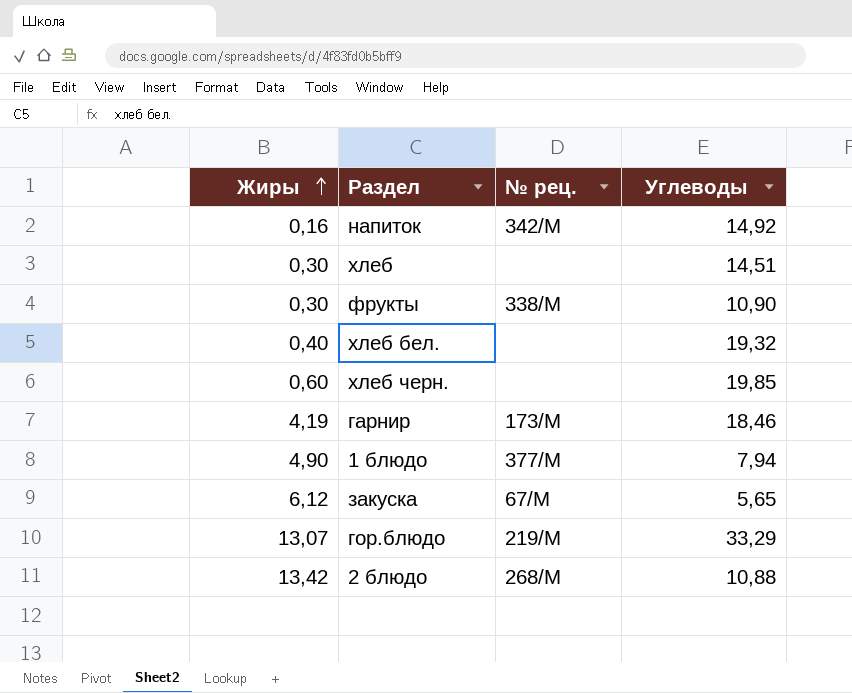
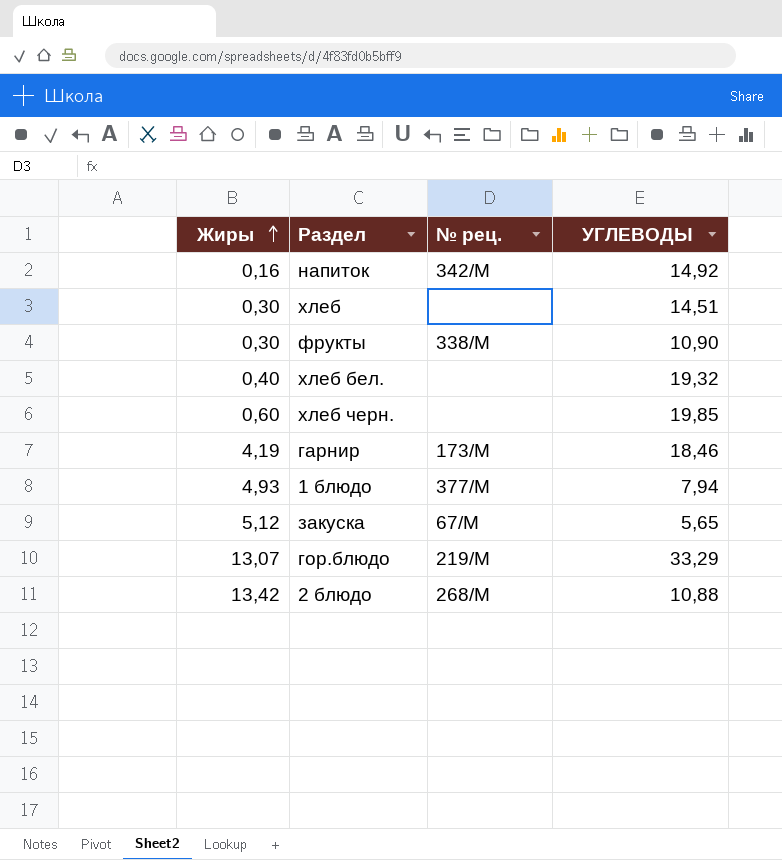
column name: Углеводы -> УГЛЕВОДЫ
1 блюдо | Жиры: 4,90 -> 4,93
закуска | Жиры: 6,12 -> 5,12

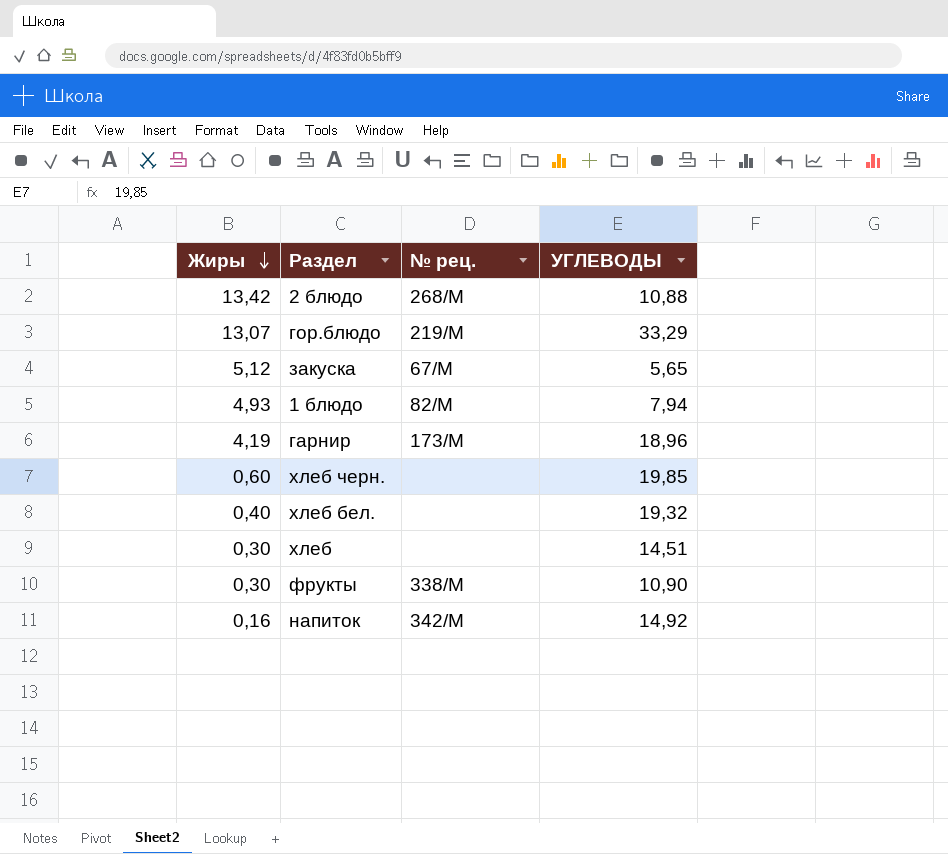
row order: Жиры ascending -> Жиры descending
1 блюдо | № рец.: 377/М -> 82/М
гарнир | УГЛЕВОДЫ: 18,46 -> 18,96

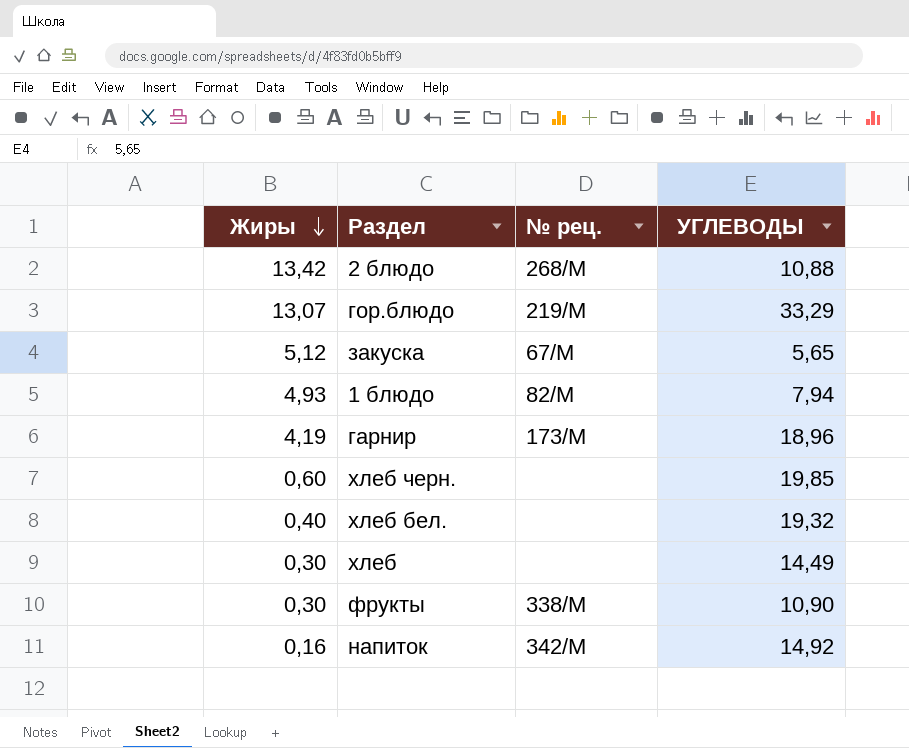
хлеб | УГЛЕВОДЫ: 14,51 -> 14,49

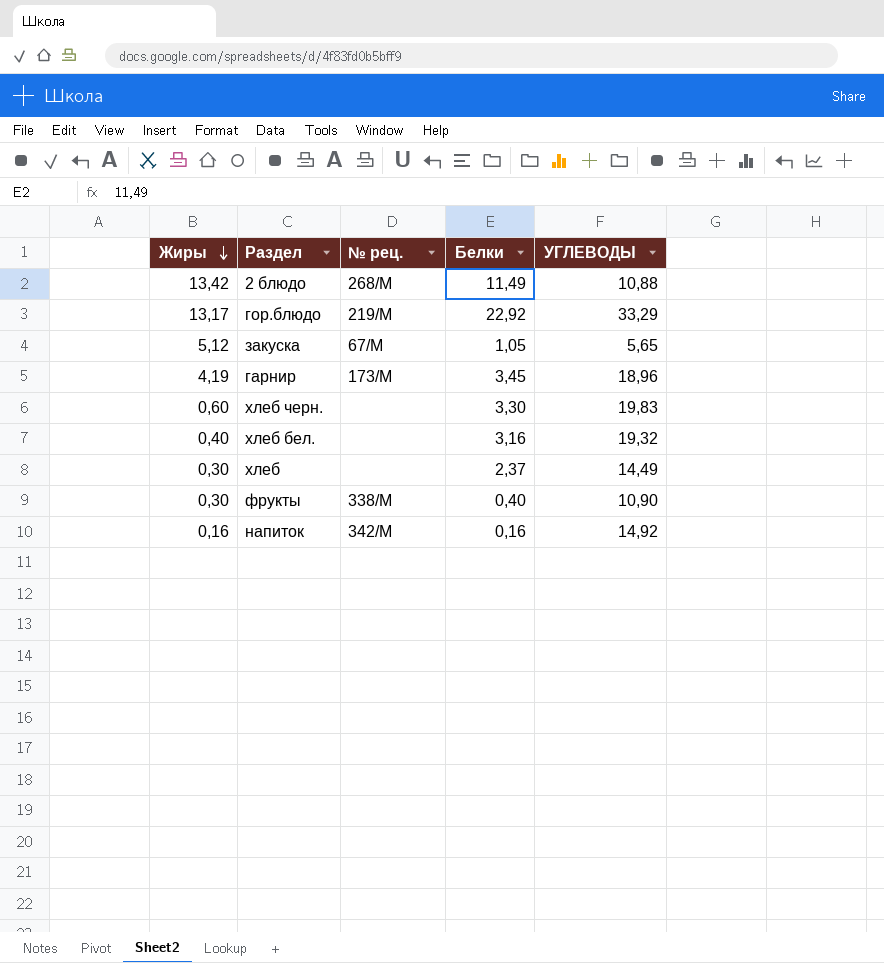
column Белки | position: none -> 4
row 1 блюдо: 4,93 | 82/М | 7,94 -> none
гор.блюдо | Жиры: 13,07 -> 13,17
хлеб черн. | УГЛЕВОДЫ: 19,85 -> 19,83

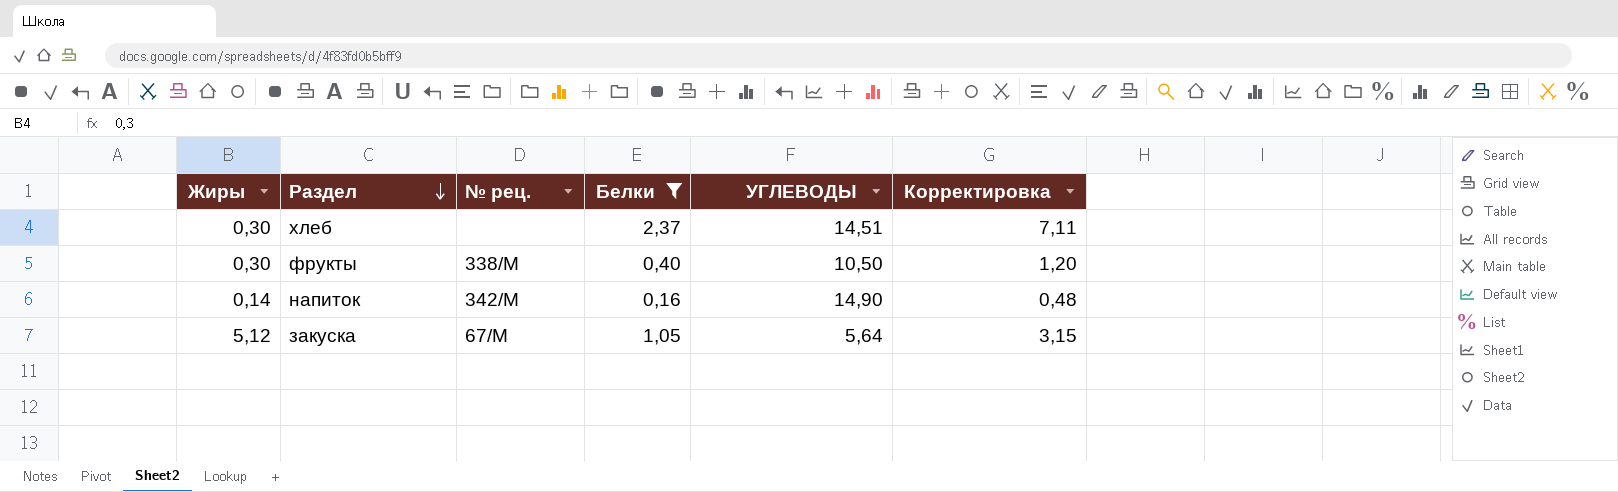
filter: none -> Белки <= 2,37
row order: Жиры descending -> Раздел descending
column Корректировка | formula: none -> [Белки] * 3
хлеб | УГЛЕВОДЫ: 14,49 -> 14,51
фрукты | УГЛЕВОДЫ: 10,90 -> 10,50
напиток | Жиры: 0,16 -> 0,14
напиток | УГЛЕВОДЫ: 14,92 -> 14,90
закуска | УГЛЕВОДЫ: 5,65 -> 5,64

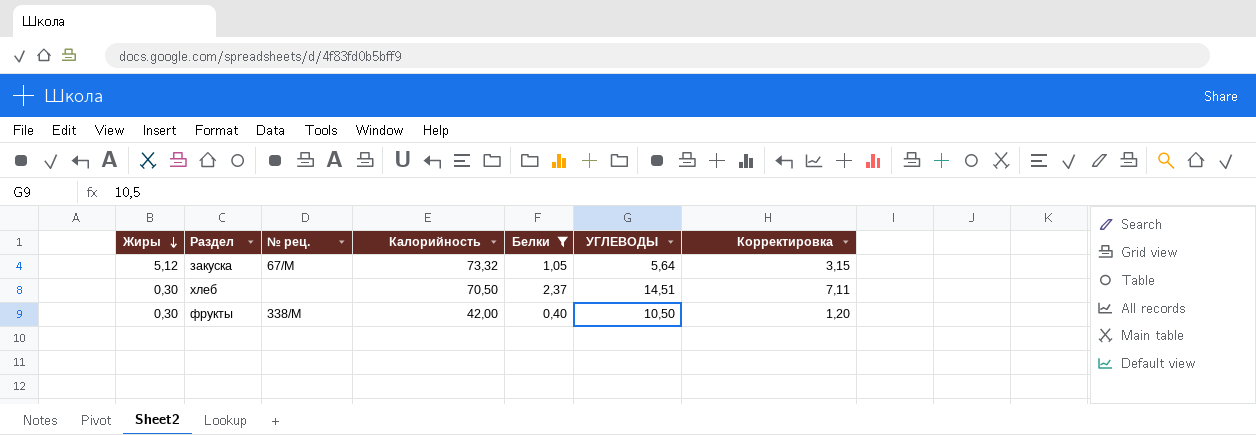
row order: Раздел descending -> Жиры descending
column Калорийность | position: none -> 4
row напиток: 0,14 | 342/М | 0,16 | 14,90 | 0,48 -> none

